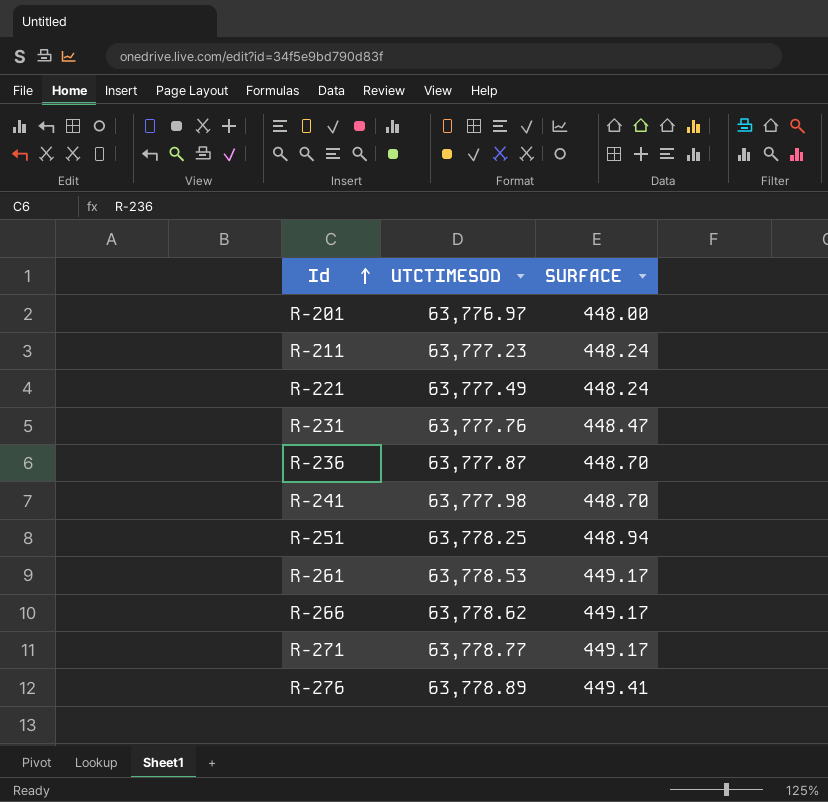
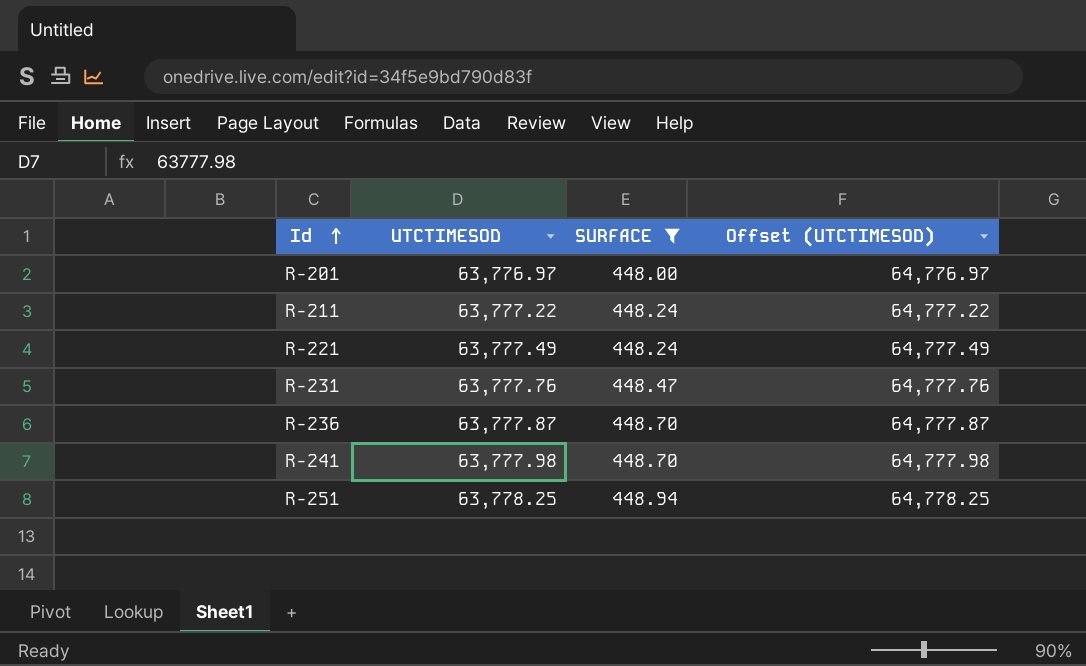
filter: none -> SURFACE <= 448.94
column Offset (UTCTIMESOD) | formula: none -> [UTCTIMESOD] + 1000
R-211 | UTCTIMESOD: 63,777.23 -> 63,777.22

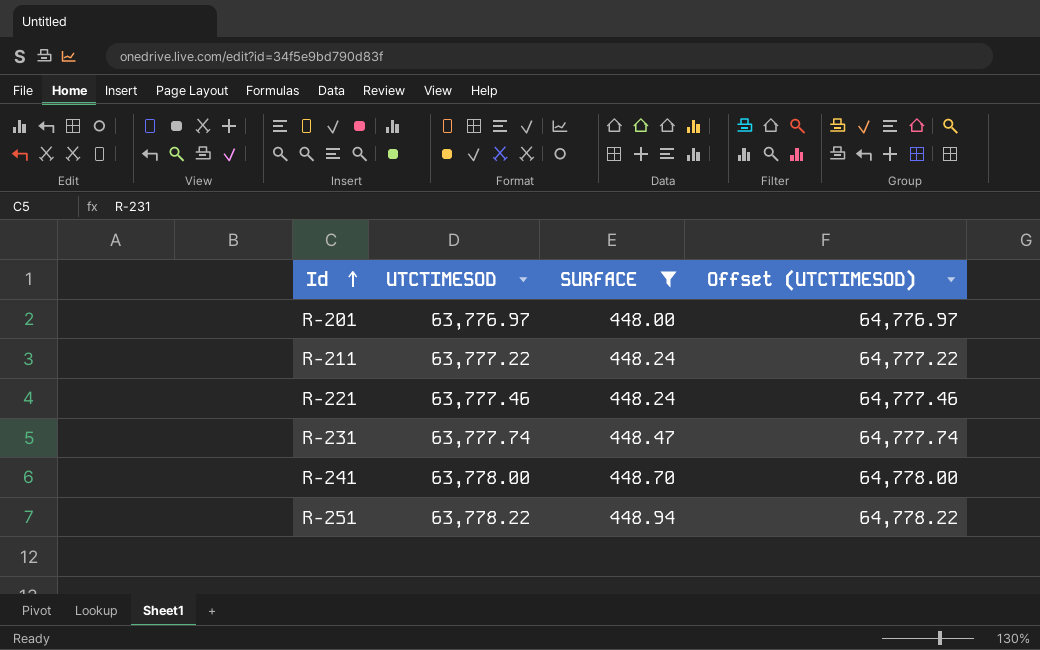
row R-236: 63,777.87 | 448.70 | 64,777.87 -> none
R-221 | UTCTIMESOD: 63,777.49 -> 63,777.46
R-221 | Offset (UTCTIMESOD): 64,777.49 -> 64,777.46
R-231 | UTCTIMESOD: 63,777.76 -> 63,777.74
R-231 | Offset (UTCTIMESOD): 64,777.76 -> 64,777.74
R-241 | UTCTIMESOD: 63,777.98 -> 63,778.00
R-241 | Offset (UTCTIMESOD): 64,777.98 -> 64,778.00
R-251 | UTCTIMESOD: 63,778.25 -> 63,778.22
R-251 | Offset (UTCTIMESOD): 64,778.25 -> 64,778.22

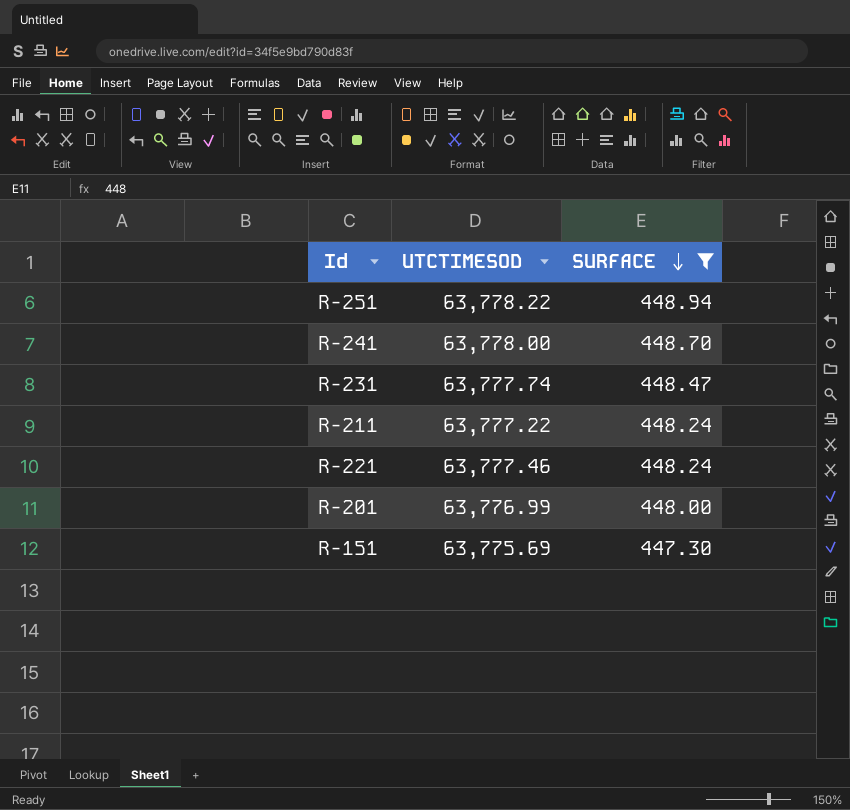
row order: Id ascending -> SURFACE descending
column Offset (UTCTIMESOD) | formula: [UTCTIMESOD] + 1000 -> none
R-201 | UTCTIMESOD: 63,776.97 -> 63,776.99
row R-151: none -> 63,775.69 | 447.30

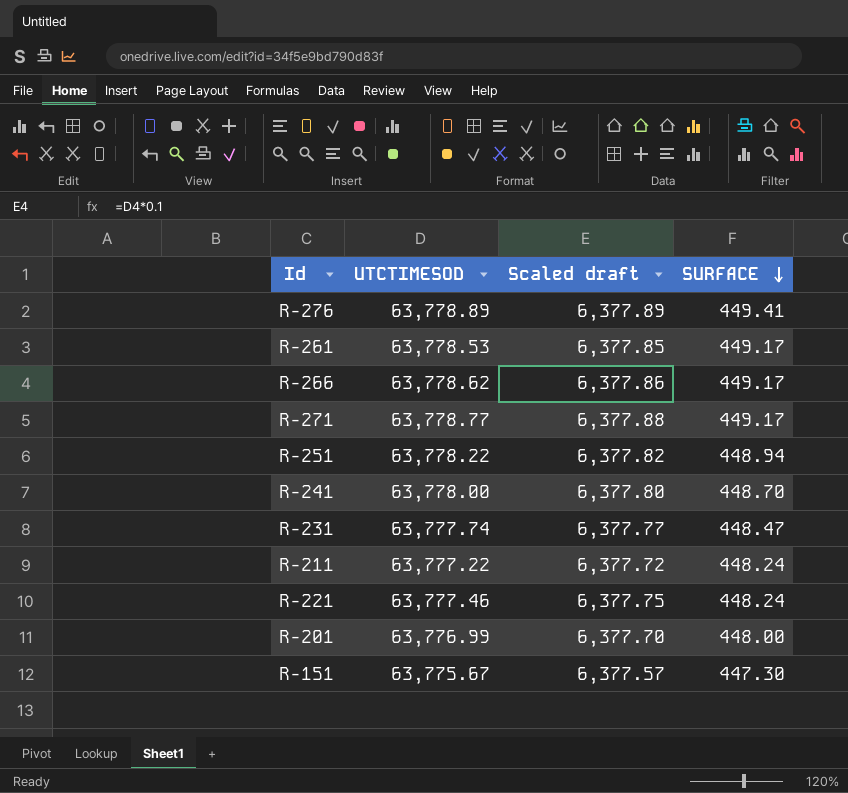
filter: SURFACE <= 448.94 -> none
column Scaled draft | formula: none -> [UTCTIMESOD] * 0.1
R-151 | UTCTIMESOD: 63,775.69 -> 63,775.67

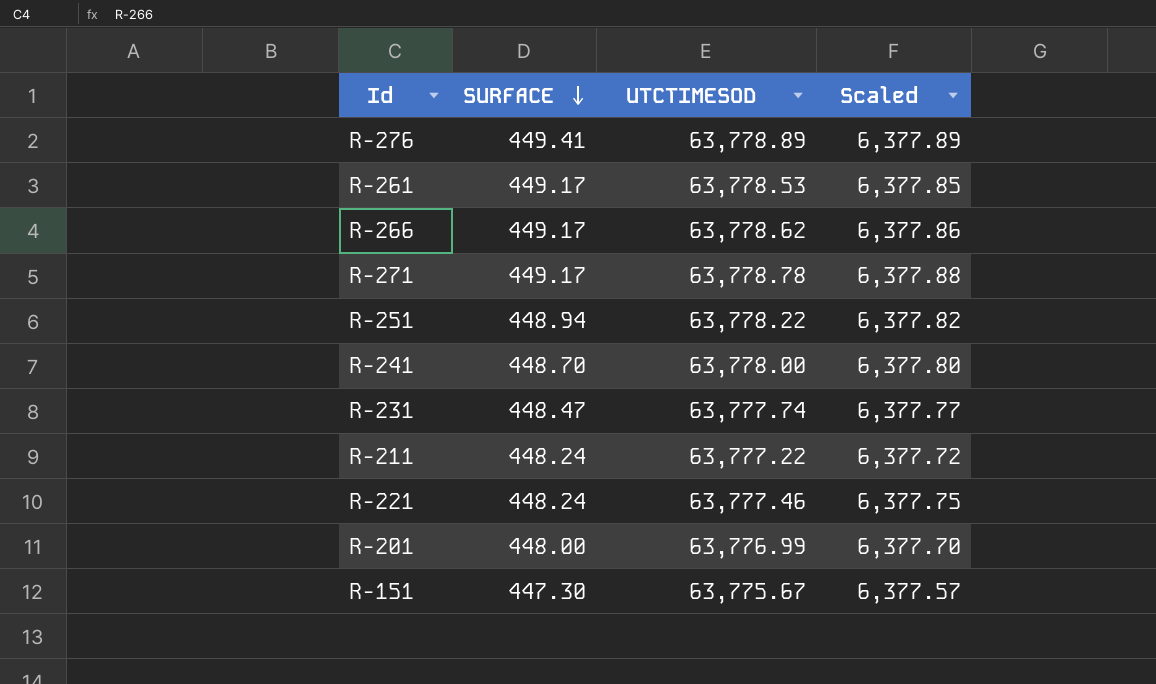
column SURFACE | position: 4 -> 2
column name: Scaled draft -> Scaled
R-271 | UTCTIMESOD: 63,778.77 -> 63,778.78

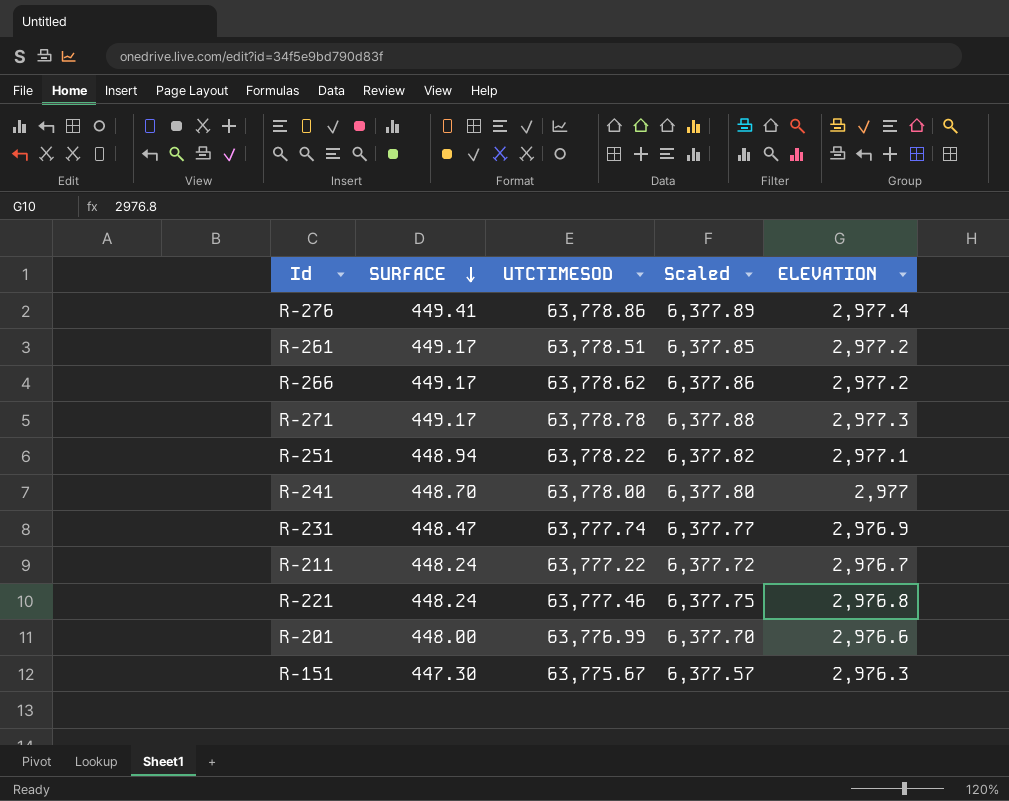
column ELEVATION | position: none -> 5
R-276 | UTCTIMESOD: 63,778.89 -> 63,778.86
R-261 | UTCTIMESOD: 63,778.53 -> 63,778.51

